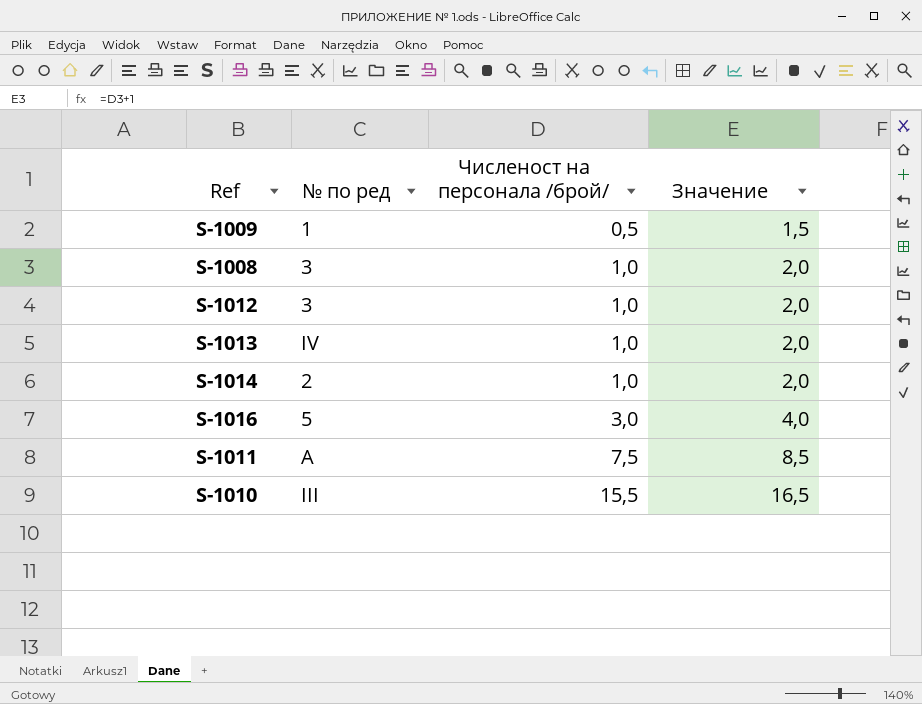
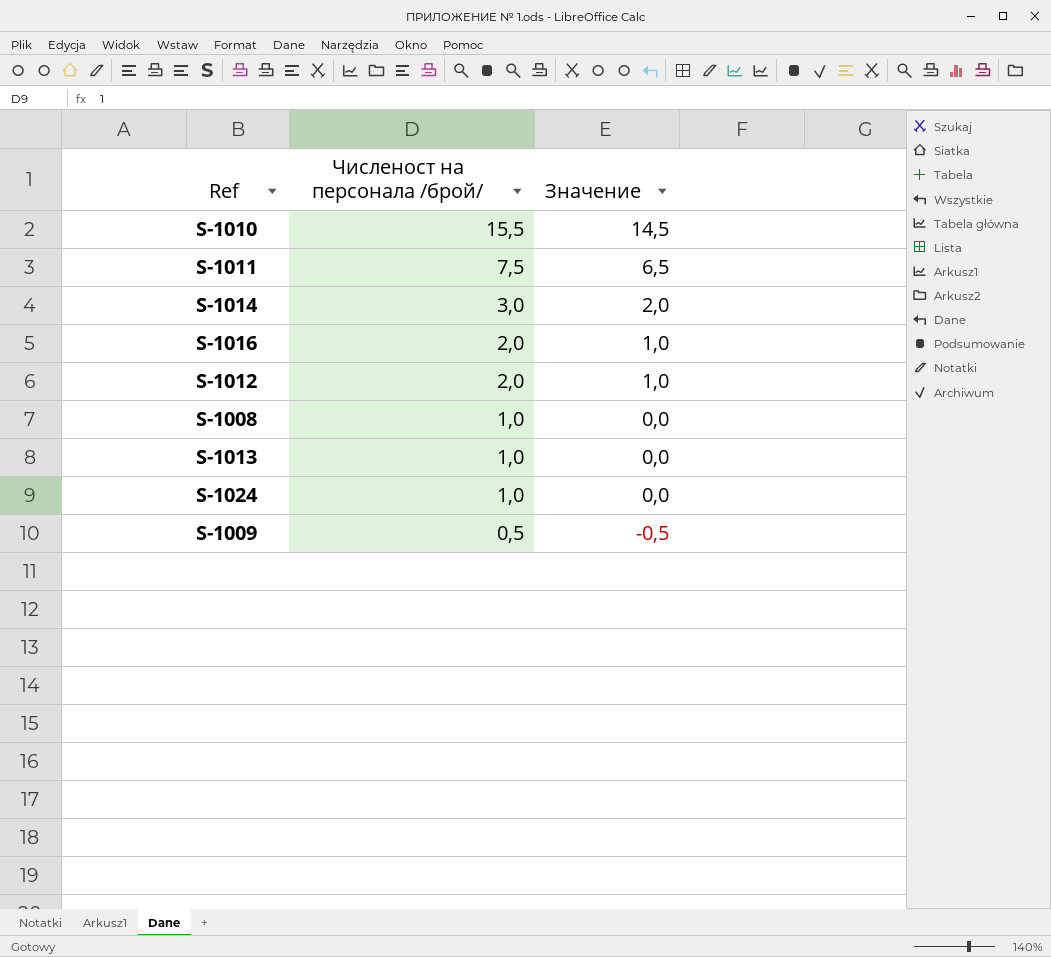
row order: Численост на персонала /брой/ ascending -> Численост на персонала /брой/ descending
column № по ред | position: 2 -> none
column Значение | formula: [Численост на персонала /брой/] + 1 -> [Численост на персонала /брой/] - 1
S-1014 | Численост на персонала /брой/: 1,0 -> 3,0
S-1016 | Численост на персонала /брой/: 3,0 -> 2,0
S-1012 | Численост на персонала /брой/: 1,0 -> 2,0
row S-1024: none -> 1,0 | 0,0

